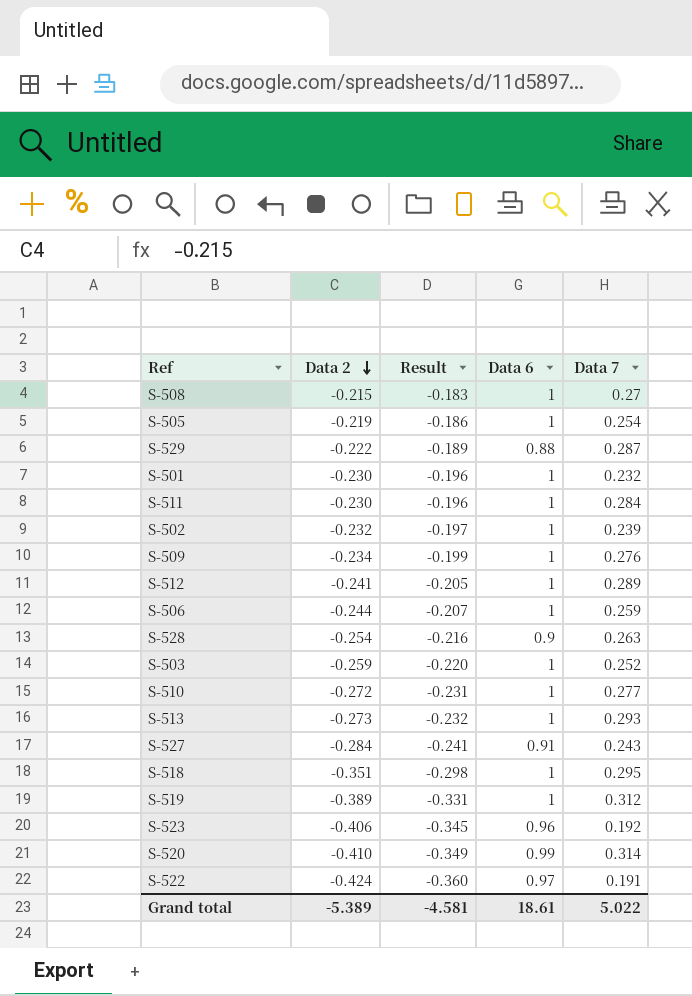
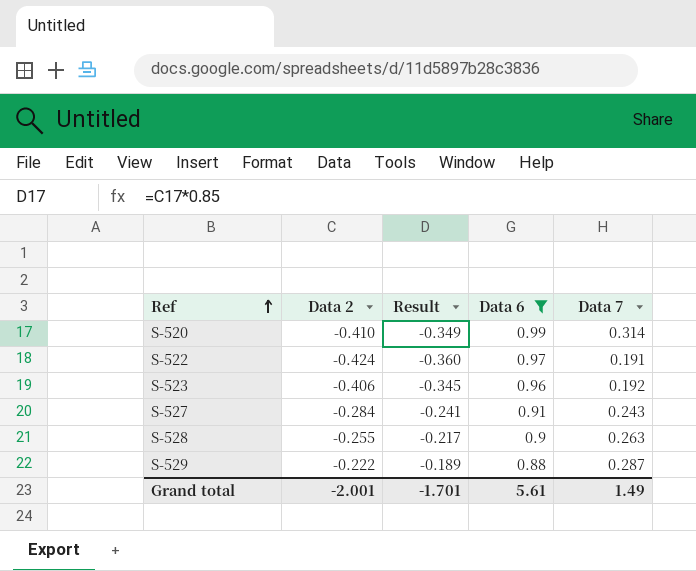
filter: none -> Data 6 != 1
row order: Data 2 descending -> Ref ascending
S-528 | Data 2: -0.254 -> -0.255
S-528 | Result: -0.216 -> -0.217
Grand total | Data 2: -5.389 -> -2.001
Grand total | Result: -4.581 -> -1.701
Grand total | Data 6: 18.61 -> 5.61
Grand total | Data 7: 5.022 -> 1.49

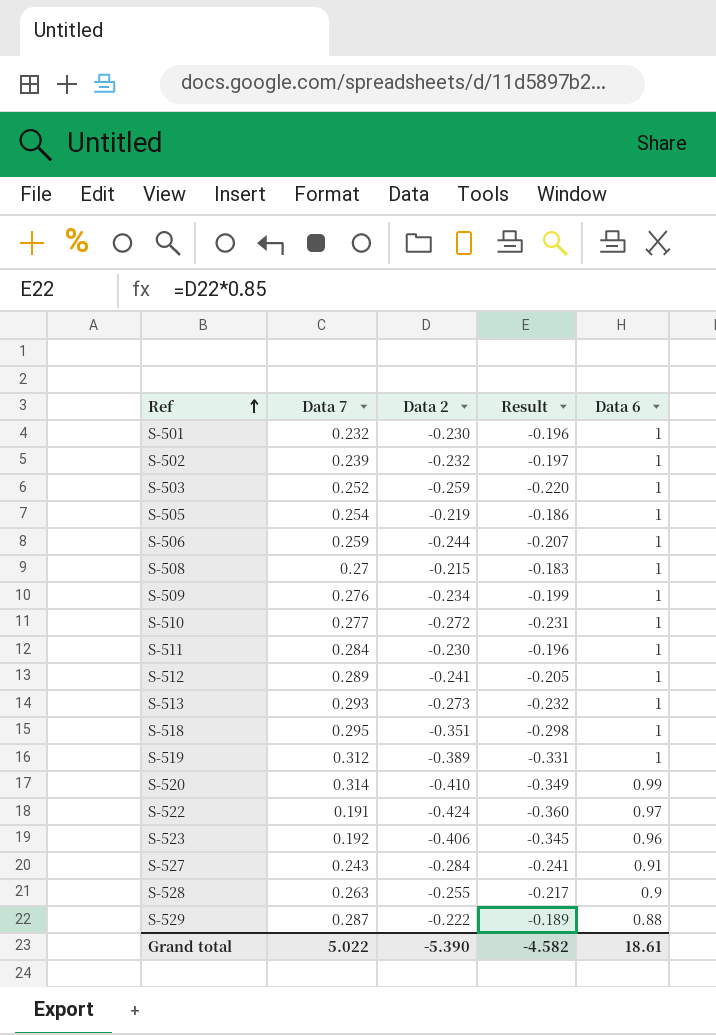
filter: Data 6 != 1 -> none
column Data 7 | position: 5 -> 2
Grand total | Data 7: 1.49 -> 5.022
Grand total | Data 2: -2.001 -> -5.390
Grand total | Result: -1.701 -> -4.582
Grand total | Data 6: 5.61 -> 18.61

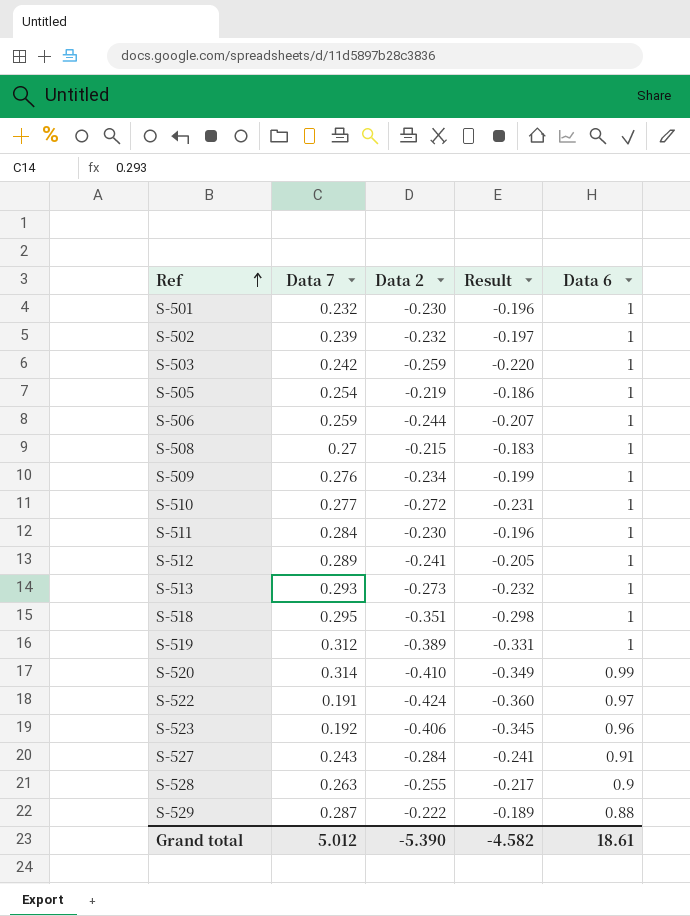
S-503 | Data 7: 0.252 -> 0.242
Grand total | Data 7: 5.022 -> 5.012

